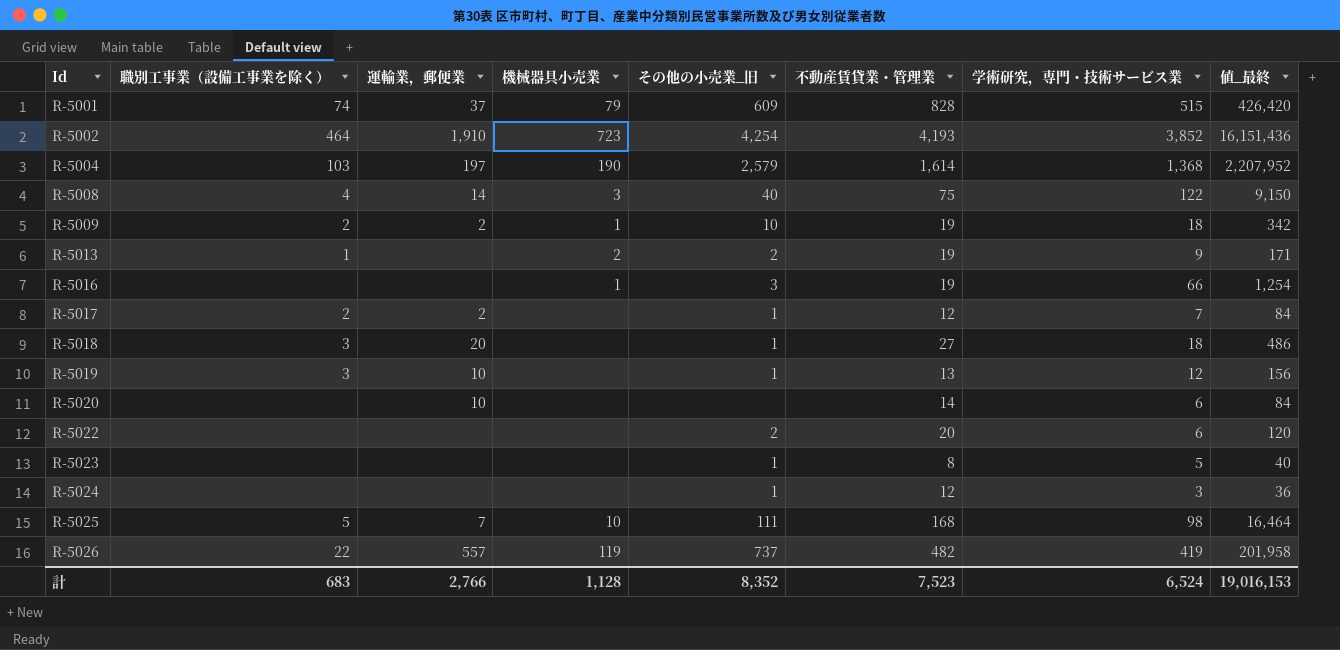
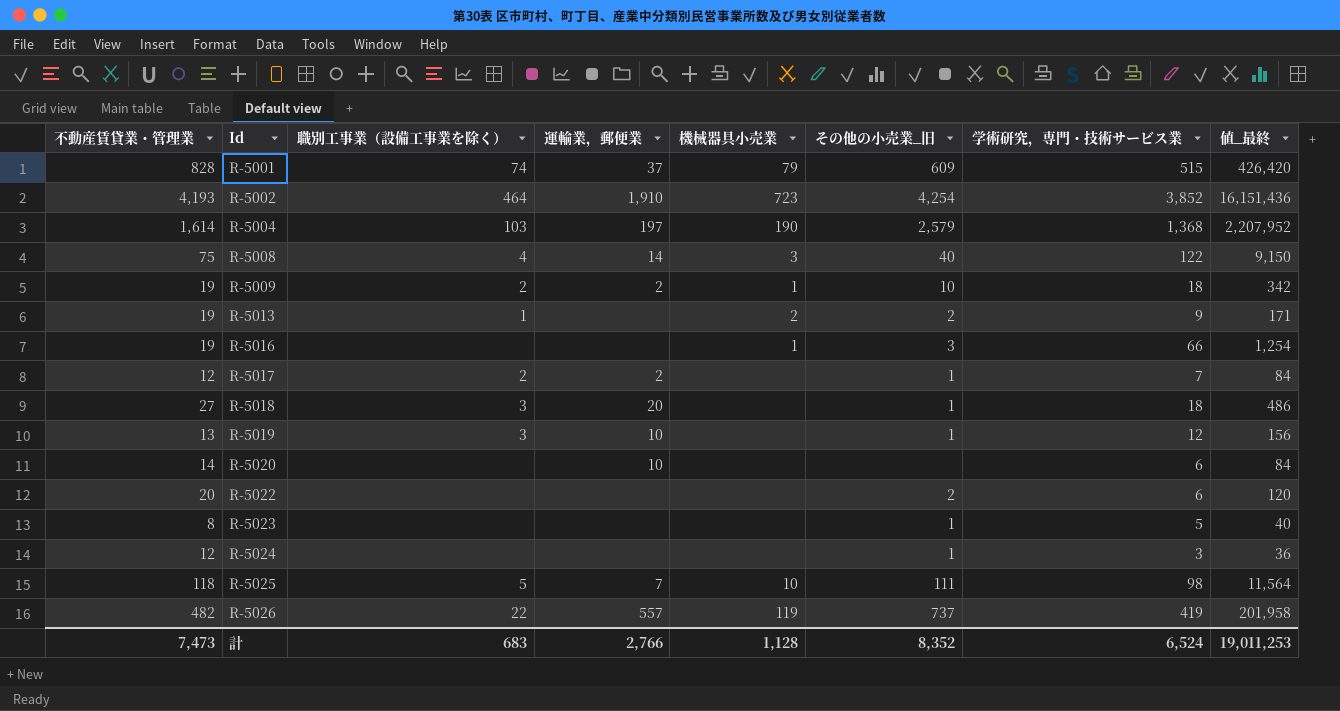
column 不動産賃貸業・管理業 | position: 6 -> 1
R-5025 | 不動産賃貸業・管理業: 168 -> 118
R-5025 | 値_最終: 16,464 -> 11,564
計 | 不動産賃貸業・管理業: 7,523 -> 7,473
計 | 値_最終: 19,016,153 -> 19,011,253

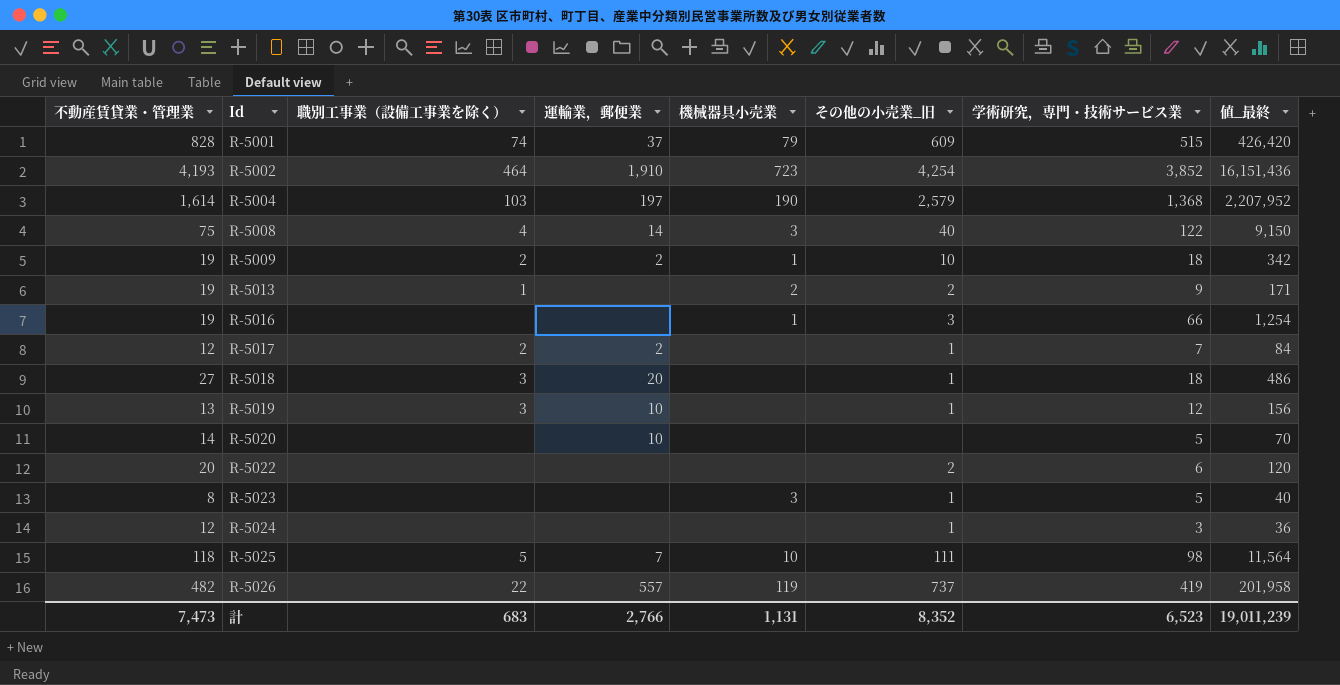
R-5020 | 学術研究，専門・技術サービス業: 6 -> 5
R-5020 | 値_最終: 84 -> 70
R-5023 | 機械器具小売業: none -> 3
計 | 機械器具小売業: 1,128 -> 1,131
計 | 学術研究，専門・技術サービス業: 6,524 -> 6,523
計 | 値_最終: 19,011,253 -> 19,011,239

